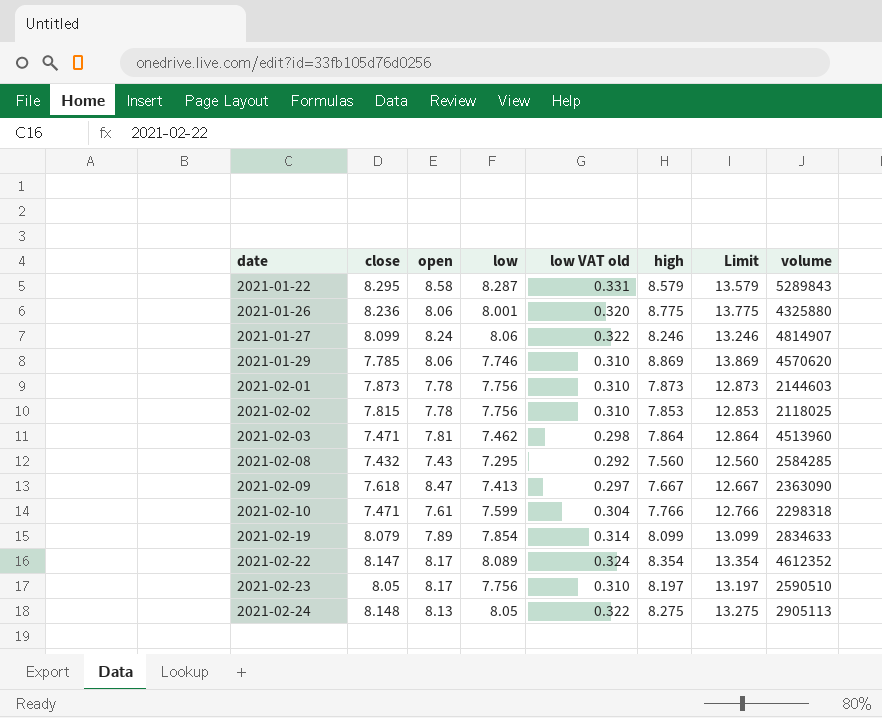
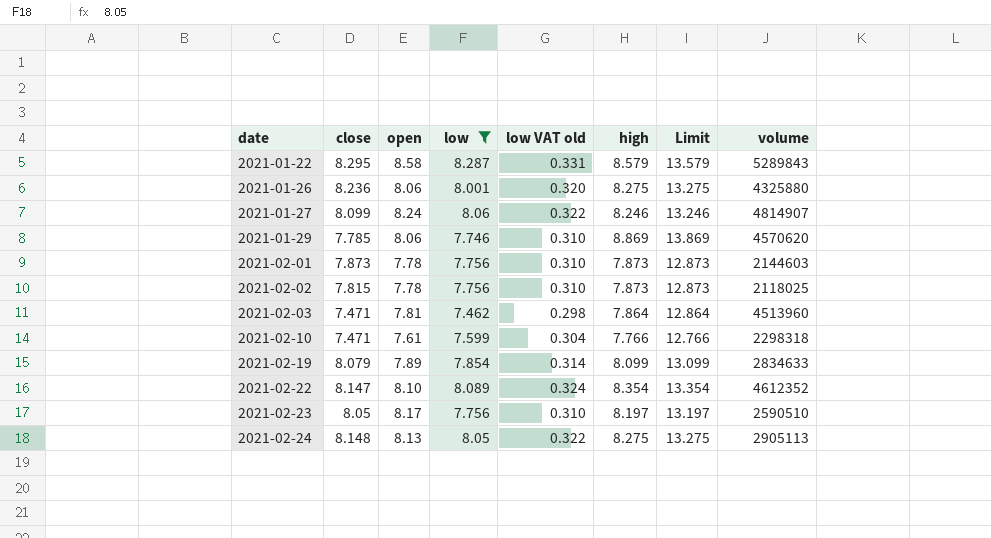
filter: none -> low >= 7.462
2021-01-26 | high: 8.775 -> 8.275
2021-01-26 | Limit: 13.775 -> 13.275
2021-02-02 | high: 7.853 -> 7.873
2021-02-02 | Limit: 12.853 -> 12.873
2021-02-22 | open: 8.17 -> 8.10

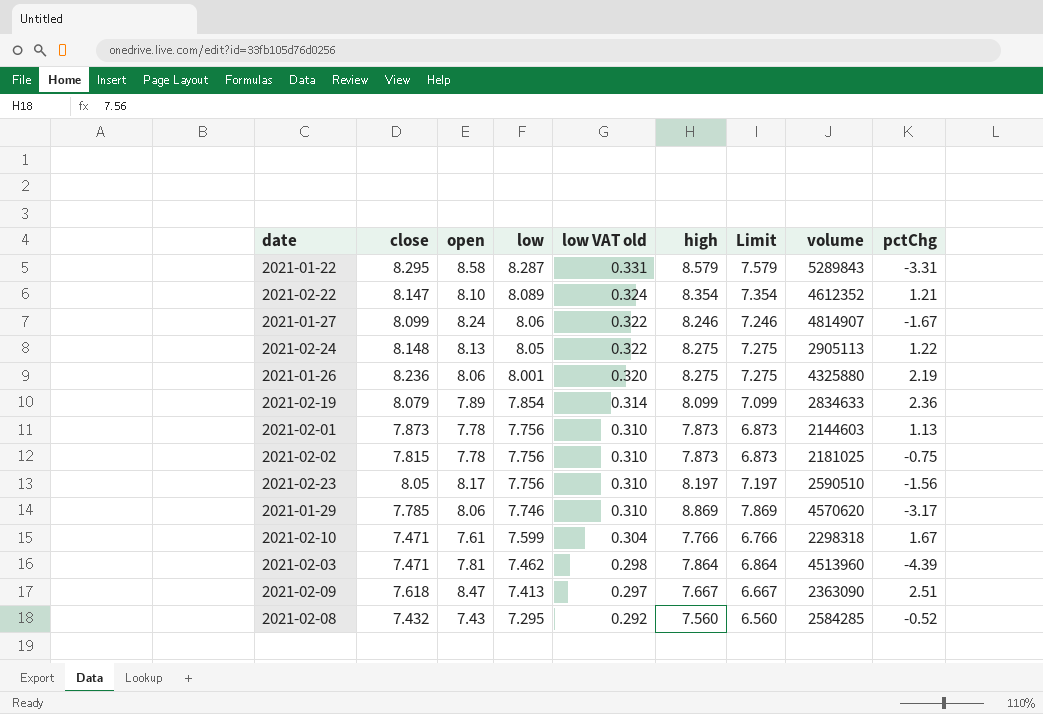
filter: low >= 7.462 -> none
row order: date ascending -> low descending
column Limit | formula: [high] + 5 -> [high] - 1
column pctChg | position: none -> 9
2021-02-02 | volume: 2118025 -> 2181025

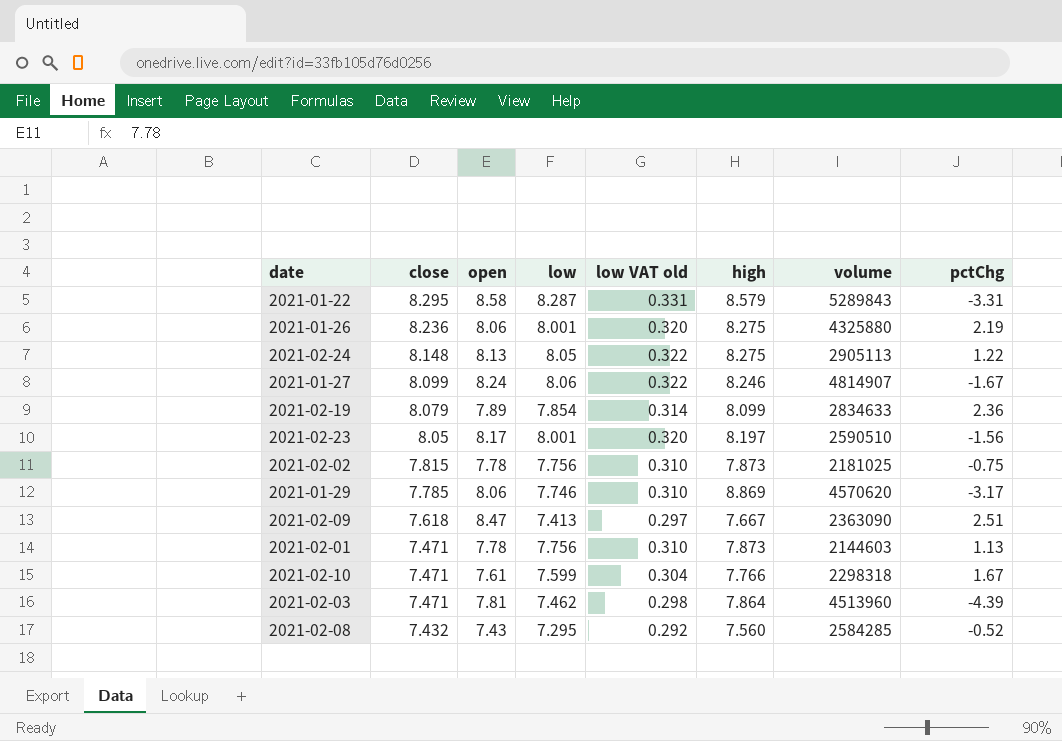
row order: low descending -> close descending
column Limit | formula: [high] - 1 -> none
row 2021-02-22: 8.147 | 8.10 | 8.089 | 0.324 | 8.354 | 7.354 | 4612352 | 1.21 -> none
2021-02-23 | low: 7.756 -> 8.001
2021-02-23 | low VAT old: 0.310 -> 0.320
2021-02-01 | close: 7.873 -> 7.471

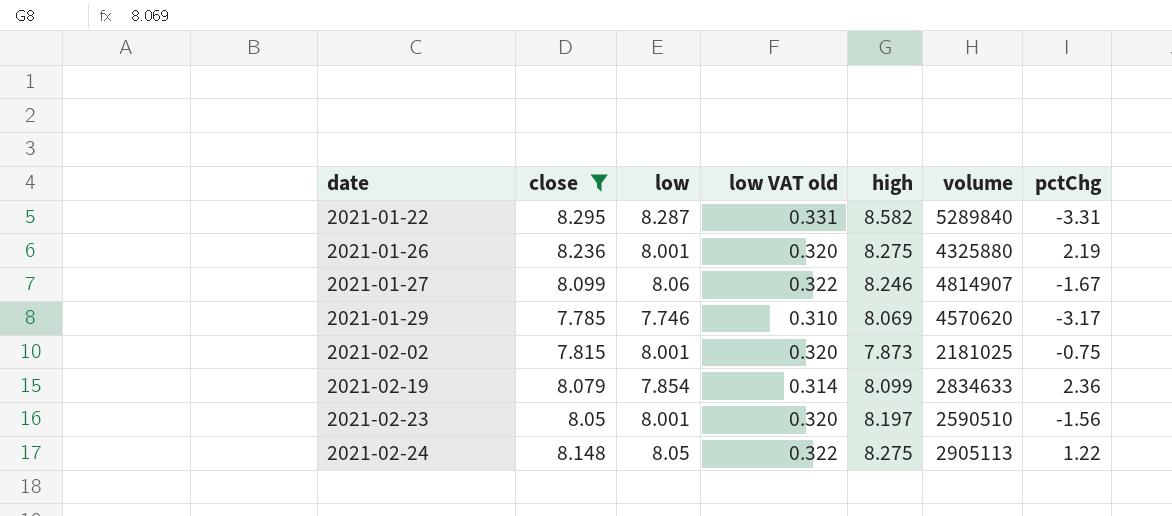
filter: none -> close >= 7.785
row order: close descending -> date ascending
column open | position: 3 -> none
2021-01-22 | high: 8.579 -> 8.582
2021-01-22 | volume: 5289843 -> 5289840
2021-01-29 | high: 8.869 -> 8.069
2021-02-02 | low: 7.756 -> 8.001
2021-02-02 | low VAT old: 0.310 -> 0.320

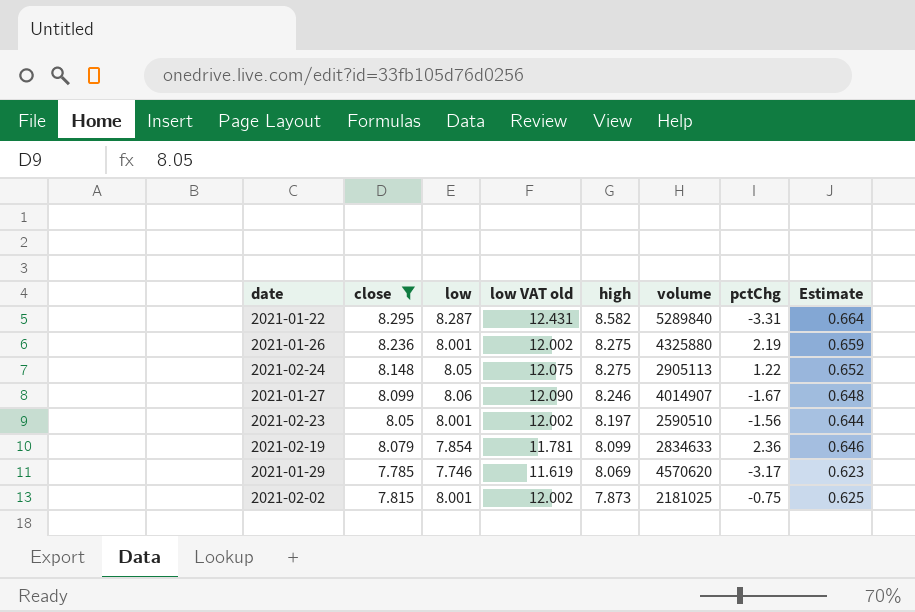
row order: date ascending -> high descending
column low VAT old | formula: [low] * 0.04 -> [low] * 1.5
column Estimate | formula: none -> [close] * 0.08
2021-01-27 | volume: 4814907 -> 4014907

